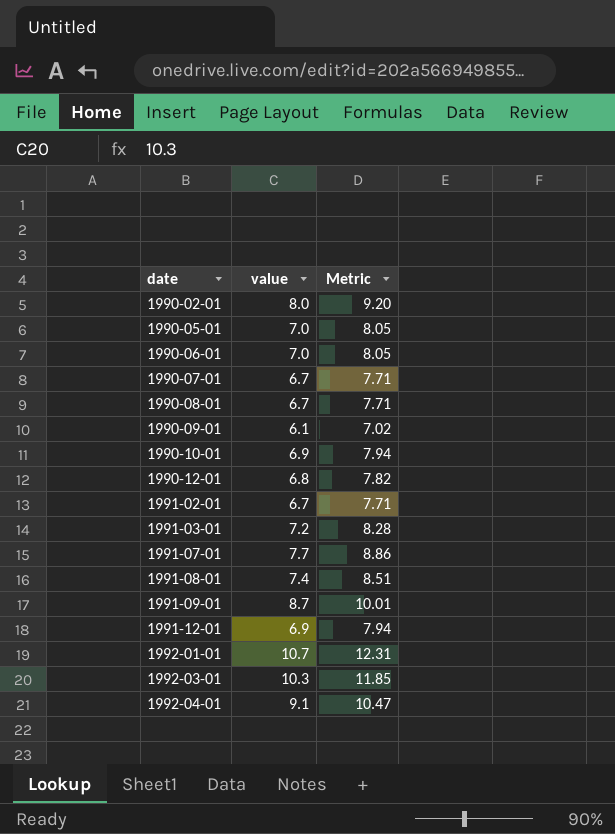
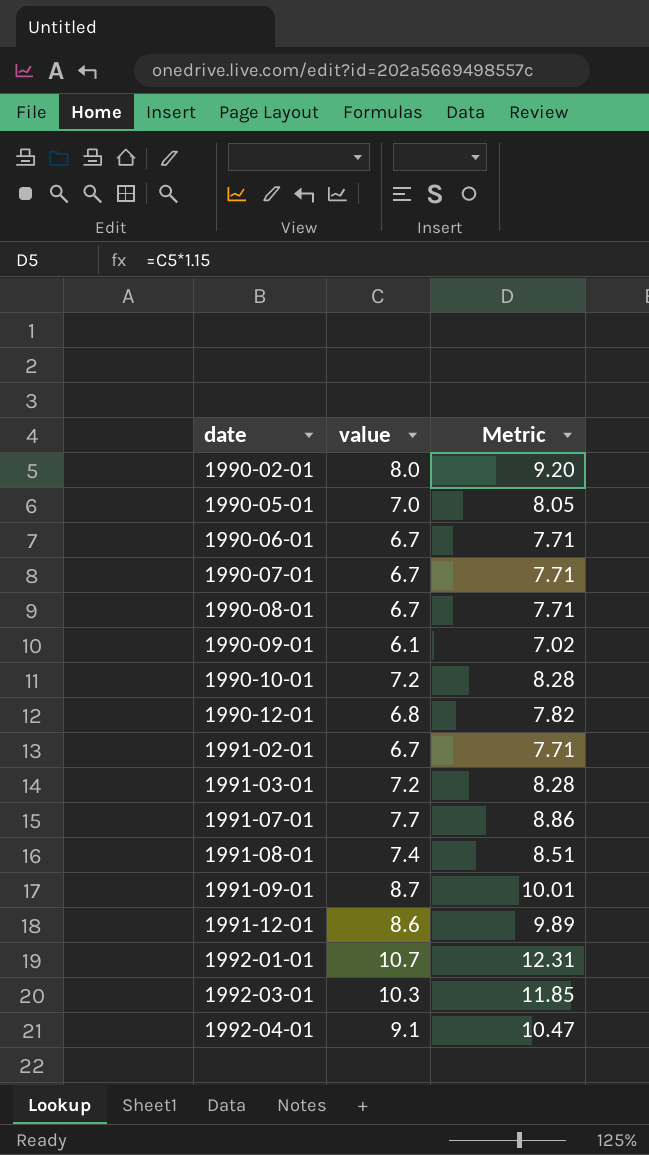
1990-06-01 | value: 7.0 -> 6.7
1990-06-01 | Metric: 8.05 -> 7.71
1990-10-01 | value: 6.9 -> 7.2
1990-10-01 | Metric: 7.94 -> 8.28
1991-12-01 | value: 6.9 -> 8.6
1991-12-01 | Metric: 7.94 -> 9.89

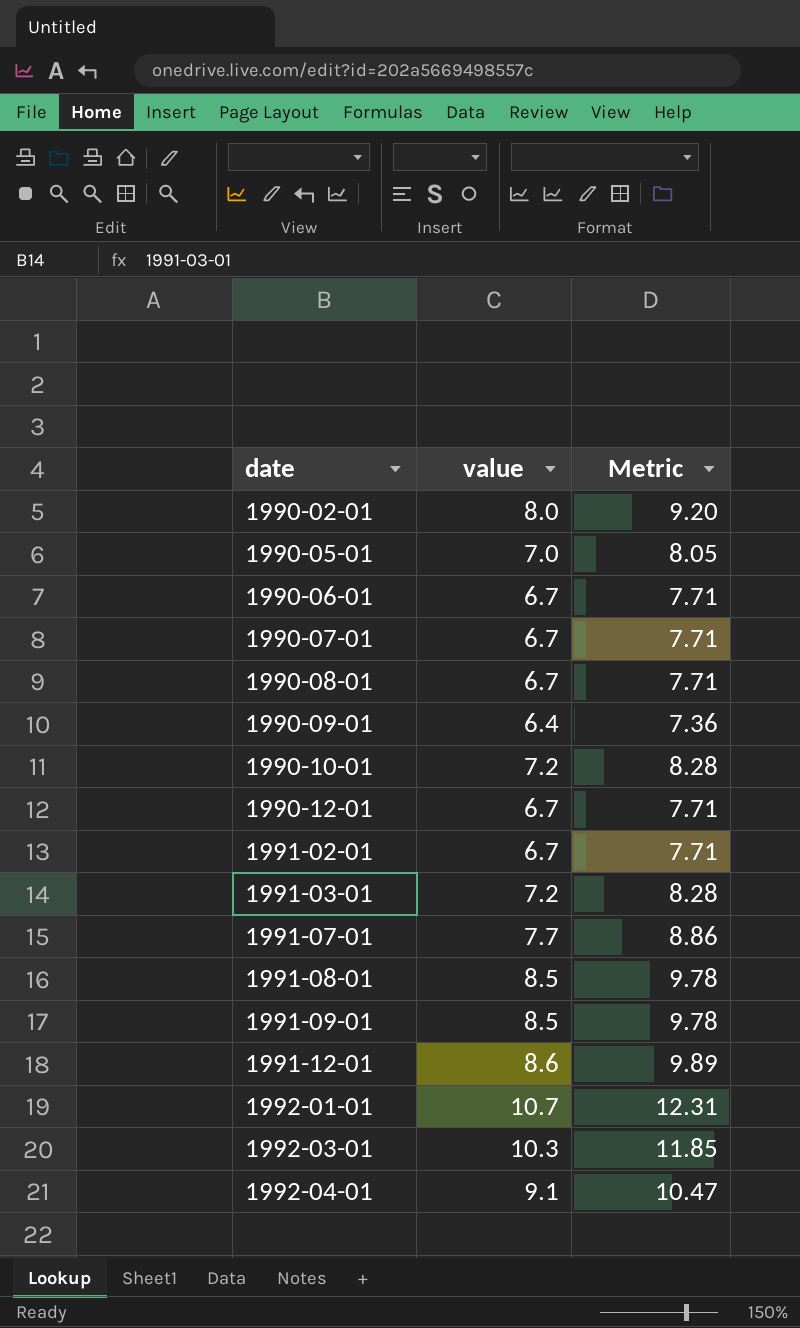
1990-09-01 | value: 6.1 -> 6.4
1990-09-01 | Metric: 7.02 -> 7.36
1990-12-01 | value: 6.8 -> 6.7
1990-12-01 | Metric: 7.82 -> 7.71
1991-08-01 | value: 7.4 -> 8.5
1991-08-01 | Metric: 8.51 -> 9.78
1991-09-01 | value: 8.7 -> 8.5
1991-09-01 | Metric: 10.01 -> 9.78

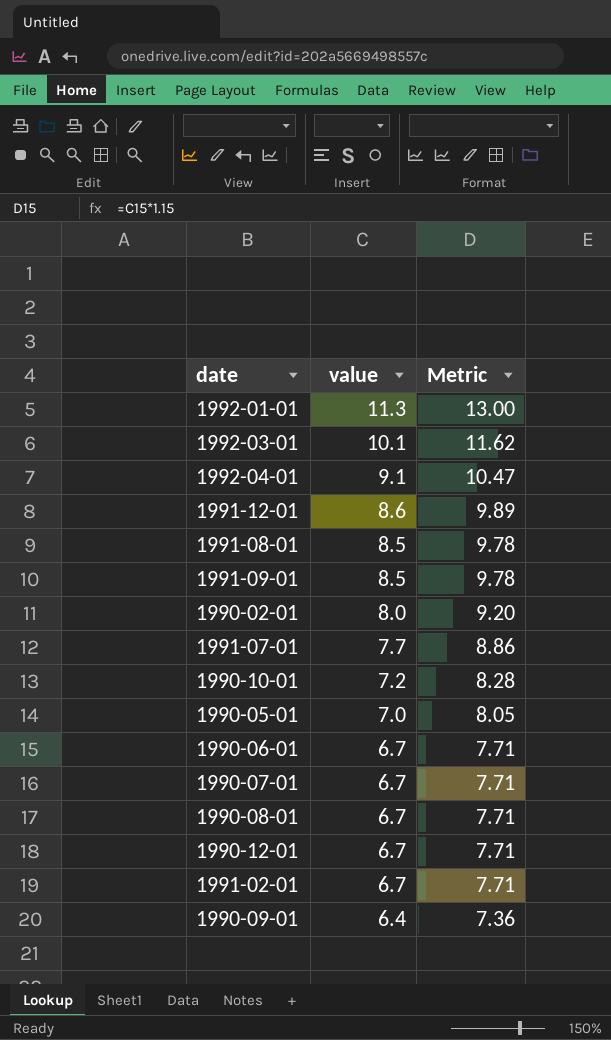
row order: date ascending -> value descending
row 1991-03-01: 7.2 | 8.28 -> none
1992-01-01 | value: 10.7 -> 11.3
1992-01-01 | Metric: 12.31 -> 13.00
1992-03-01 | value: 10.3 -> 10.1
1992-03-01 | Metric: 11.85 -> 11.62

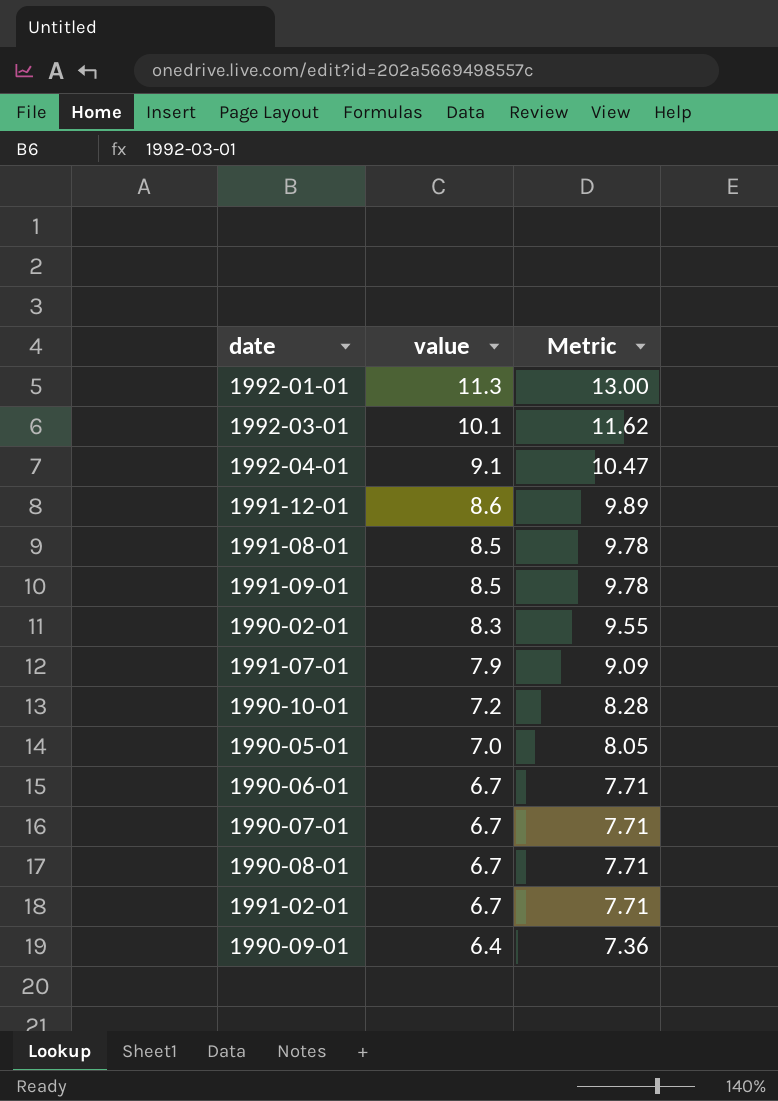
row 1990-12-01: 6.7 | 7.71 -> none
1990-02-01 | value: 8.0 -> 8.3
1990-02-01 | Metric: 9.20 -> 9.55
1991-07-01 | value: 7.7 -> 7.9
1991-07-01 | Metric: 8.86 -> 9.09

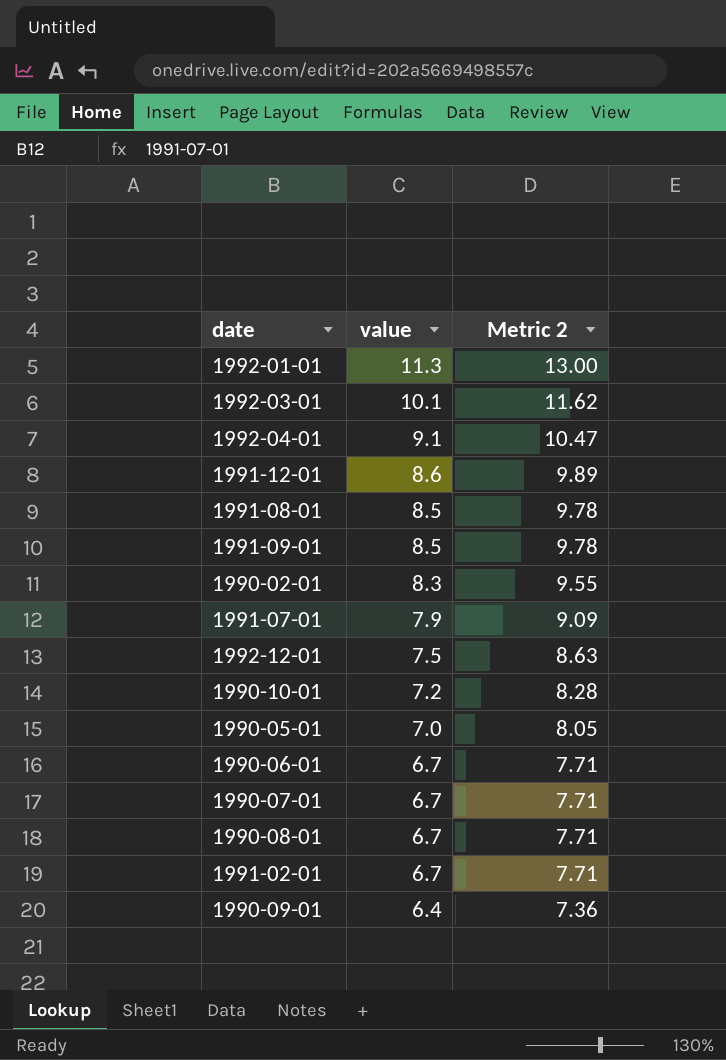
column name: Metric -> Metric 2
row 1992-12-01: none -> 7.5 | 8.63

